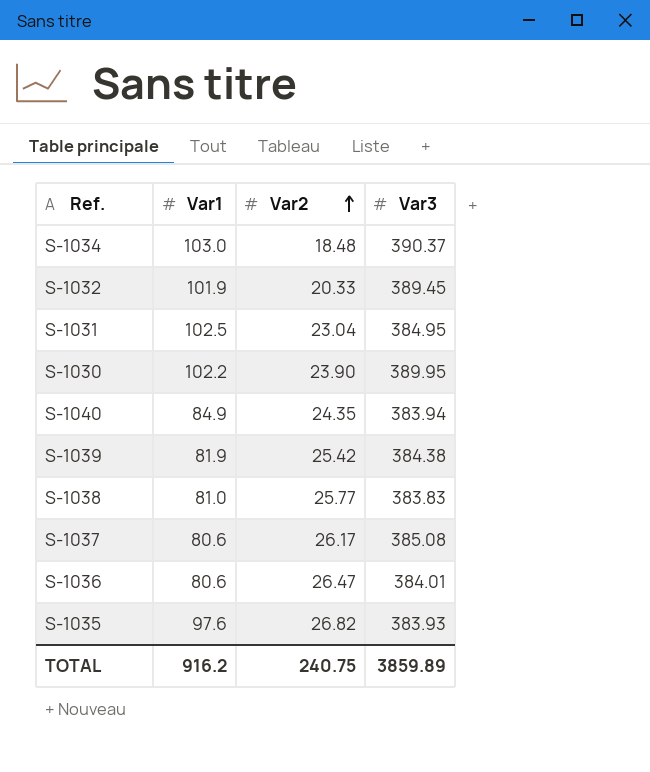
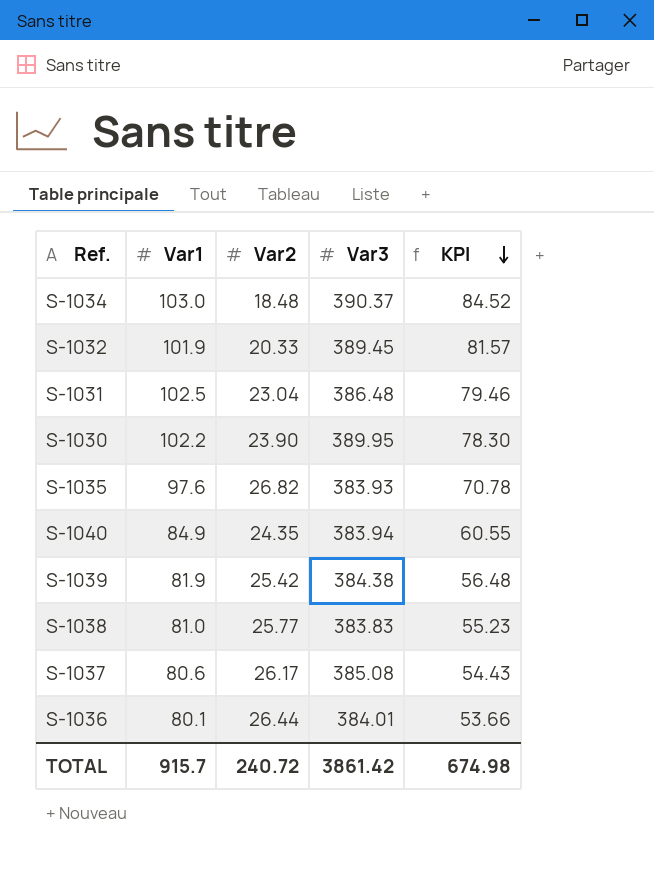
row order: Var2 ascending -> KPI descending
column KPI | formula: none -> [Var1] - [Var2]
S-1031 | Var3: 384.95 -> 386.48
S-1036 | Var1: 80.6 -> 80.1
S-1036 | Var2: 26.47 -> 26.44
TOTAL | Var1: 916.2 -> 915.7
TOTAL | Var2: 240.75 -> 240.72
TOTAL | Var3: 3859.89 -> 3861.42

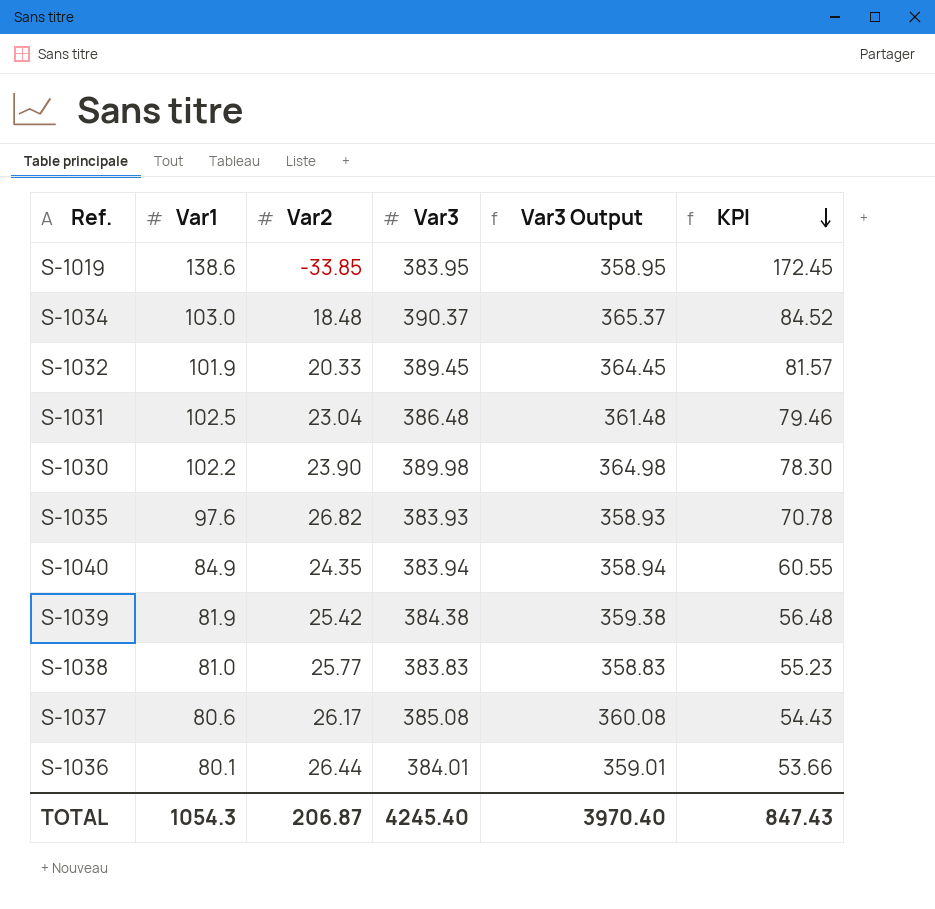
column Var3 Output | formula: none -> [Var3] - 25
row S-1019: none -> 138.6 | -33.85 | 383.95 | 358.95 | 172.45
S-1030 | Var3: 389.95 -> 389.98
TOTAL | Var1: 915.7 -> 1054.3
TOTAL | Var2: 240.72 -> 206.87
TOTAL | Var3: 3861.42 -> 4245.40
TOTAL | KPI: 674.98 -> 847.43

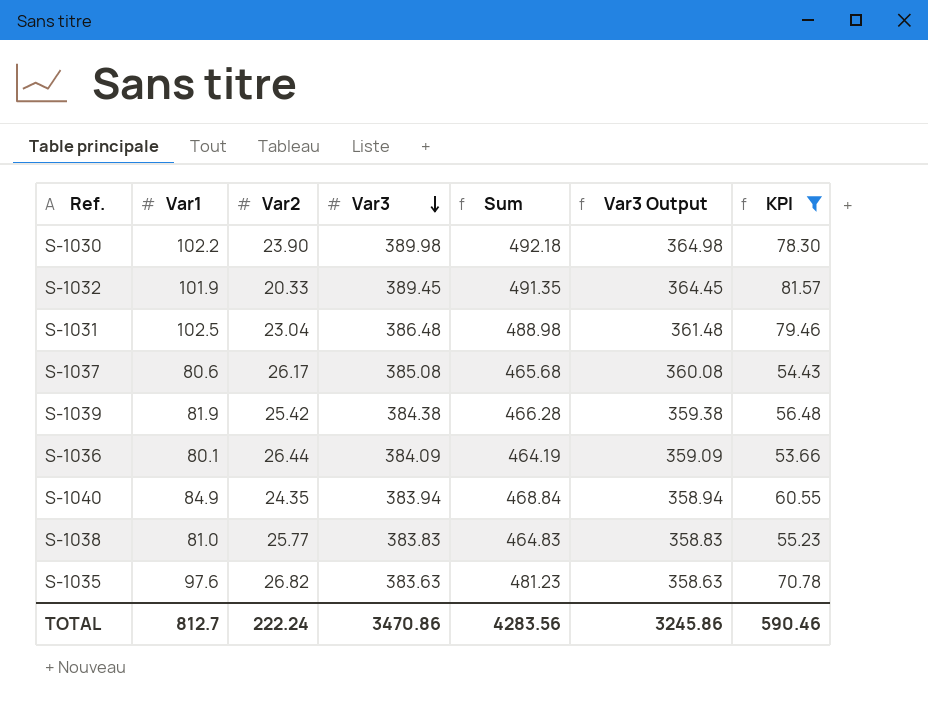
filter: none -> KPI <= 81.57
row order: KPI descending -> Var3 descending
column Sum | formula: none -> [Var1] + [Var3]
S-1036 | Var3: 384.01 -> 384.09
S-1036 | Var3 Output: 359.01 -> 359.09
S-1035 | Var3: 383.93 -> 383.63
S-1035 | Var3 Output: 358.93 -> 358.63
TOTAL | Var1: 1054.3 -> 812.7
TOTAL | Var2: 206.87 -> 222.24
TOTAL | Var3: 4245.40 -> 3470.86
TOTAL | Var3 Output: 3970.40 -> 3245.86
TOTAL | KPI: 847.43 -> 590.46

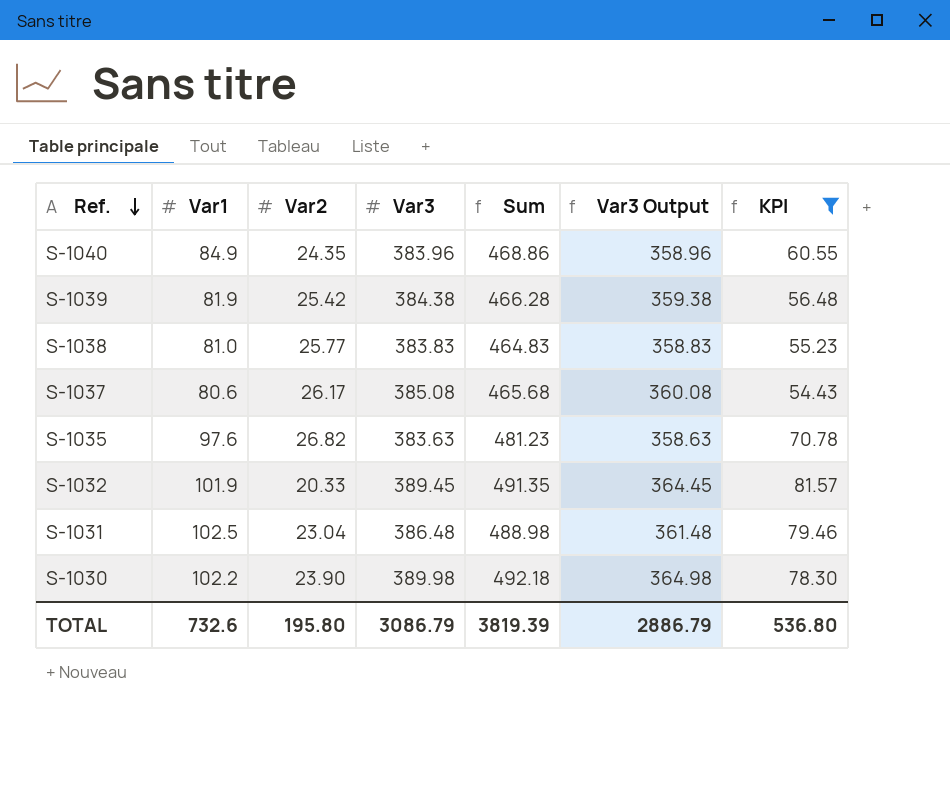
row order: Var3 descending -> Ref. descending
row S-1036: 80.1 | 26.44 | 384.09 | 464.19 | 359.09 | 53.66 -> none
S-1040 | Var3: 383.94 -> 383.96
S-1040 | Sum: 468.84 -> 468.86
S-1040 | Var3 Output: 358.94 -> 358.96
TOTAL | Var1: 812.7 -> 732.6
TOTAL | Var2: 222.24 -> 195.80
TOTAL | Var3: 3470.86 -> 3086.79
TOTAL | Sum: 4283.56 -> 3819.39
TOTAL | Var3 Output: 3245.86 -> 2886.79
TOTAL | KPI: 590.46 -> 536.80

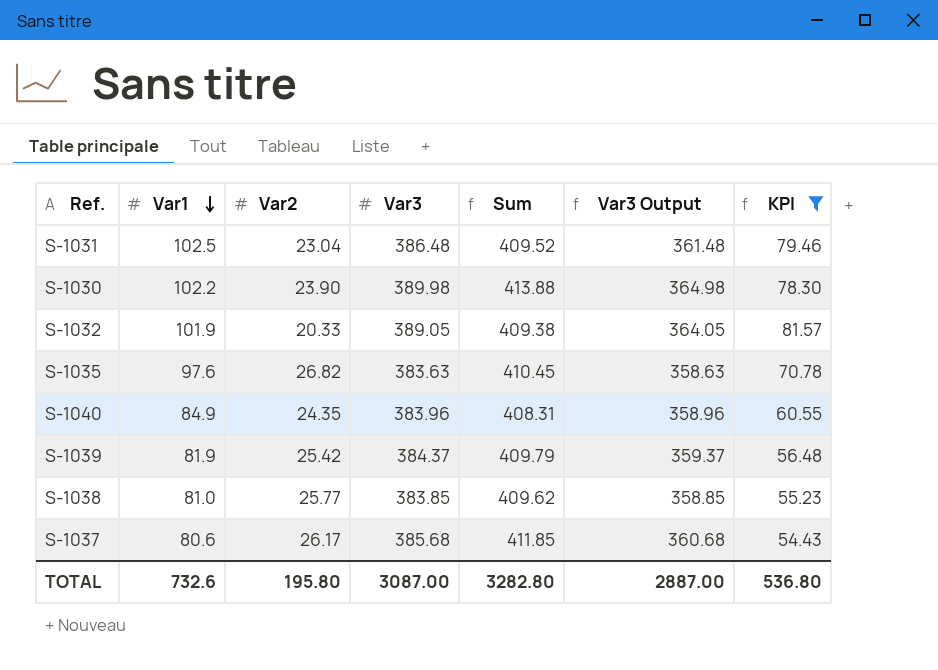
row order: Ref. descending -> Var1 descending
column Sum | formula: [Var1] + [Var3] -> [Var2] + [Var3]
S-1032 | Var3: 389.45 -> 389.05
S-1032 | Var3 Output: 364.45 -> 364.05
S-1039 | Var3: 384.38 -> 384.37
S-1039 | Var3 Output: 359.38 -> 359.37
S-1038 | Var3: 383.83 -> 383.85
S-1038 | Var3 Output: 358.83 -> 358.85
S-1037 | Var3: 385.08 -> 385.68
S-1037 | Var3 Output: 360.08 -> 360.68
TOTAL | Var3: 3086.79 -> 3087.00
TOTAL | Sum: 3819.39 -> 3282.80
TOTAL | Var3 Output: 2886.79 -> 2887.00

